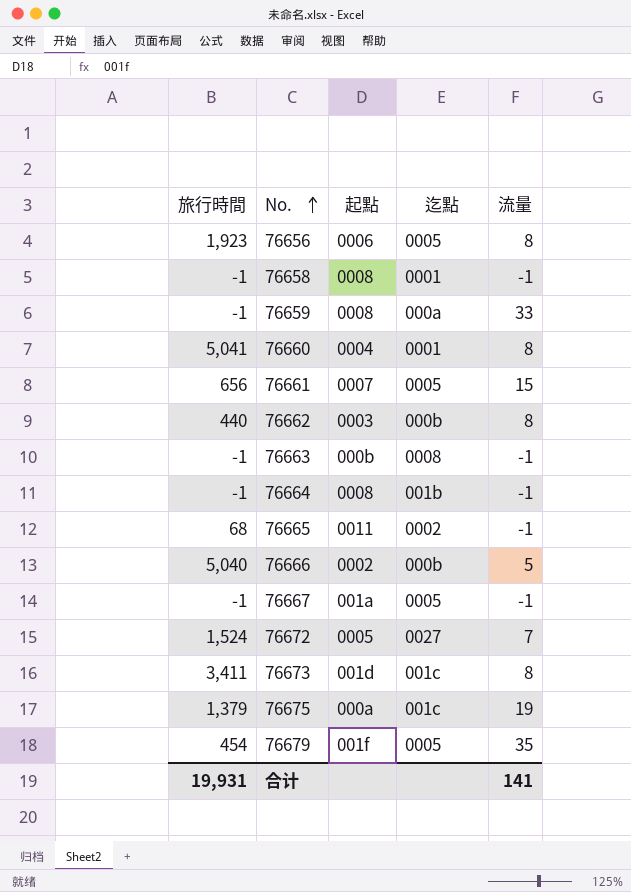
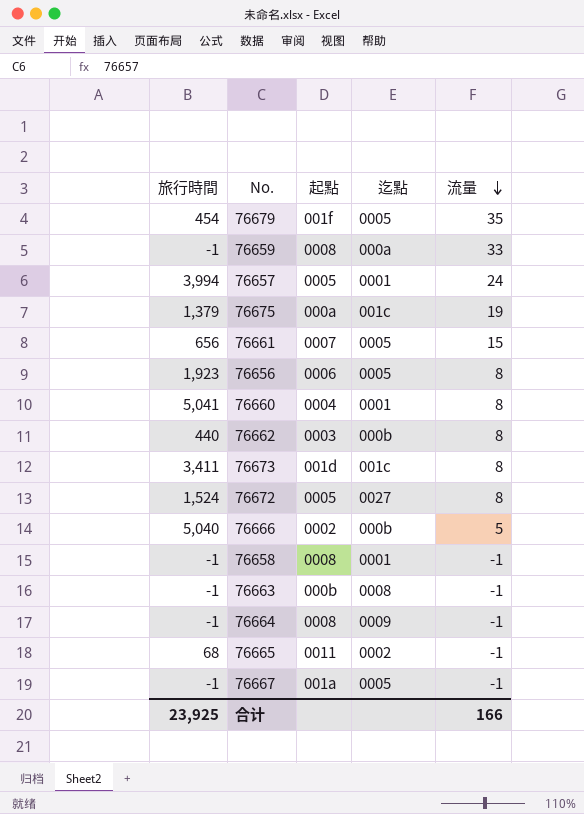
row order: No. ascending -> 流量 descending
row 76657: none -> 3,994 | 0005 | 0001 | 24
76672 | 流量: 7 -> 8
76664 | 迄點: 001b -> 0009
合计 | 旅行時間: 19,931 -> 23,925
合计 | 流量: 141 -> 166

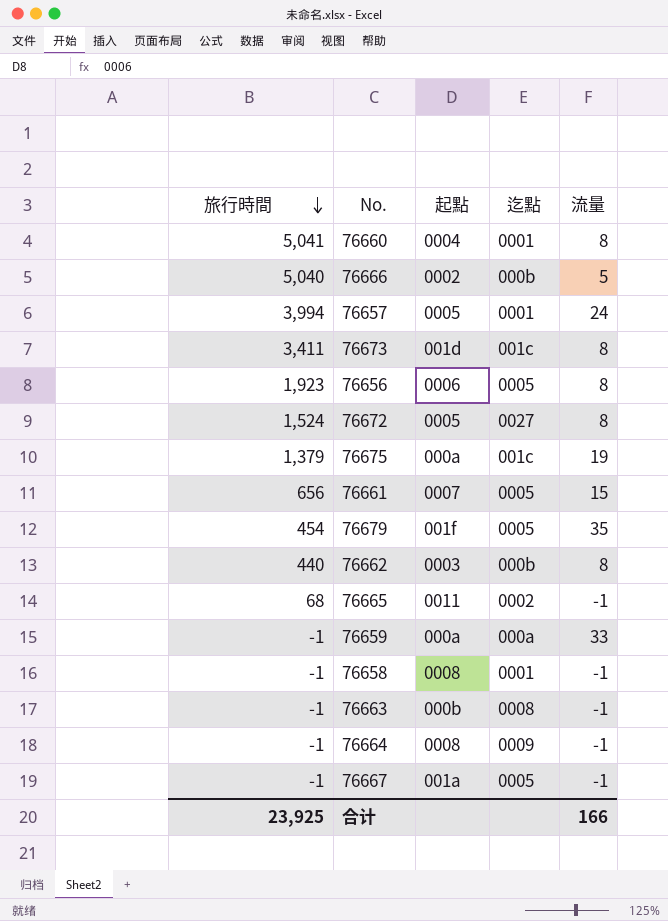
row order: 流量 descending -> 旅行時間 descending
76659 | 起點: 0008 -> 000a

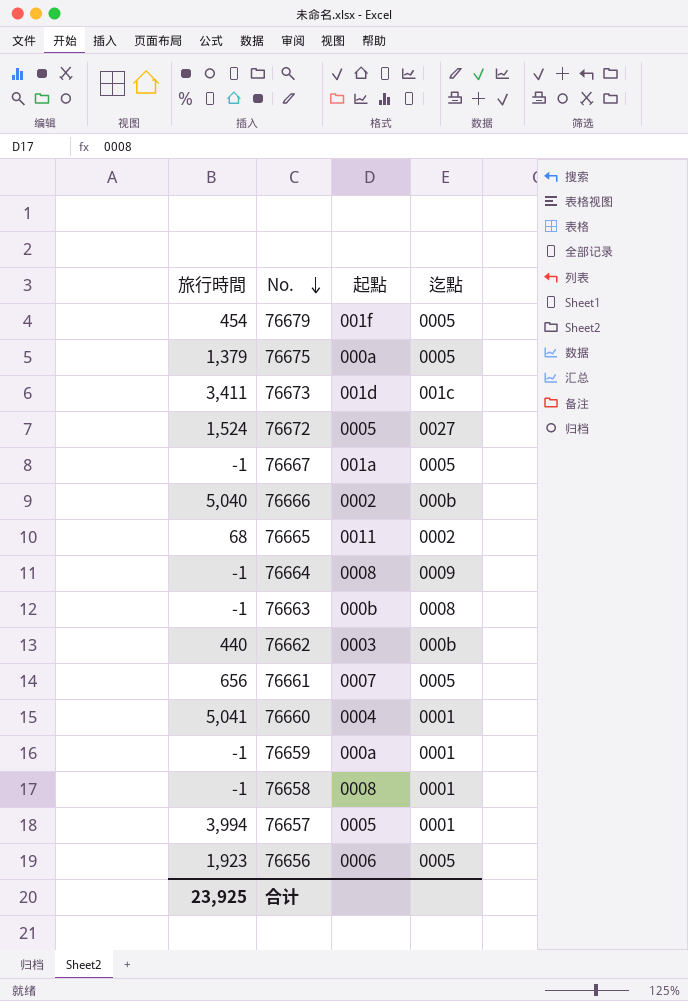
row order: 旅行時間 descending -> No. descending
column 流量 | position: 5 -> none
76675 | 迄點: 001c -> 0005
76659 | 迄點: 000a -> 0001

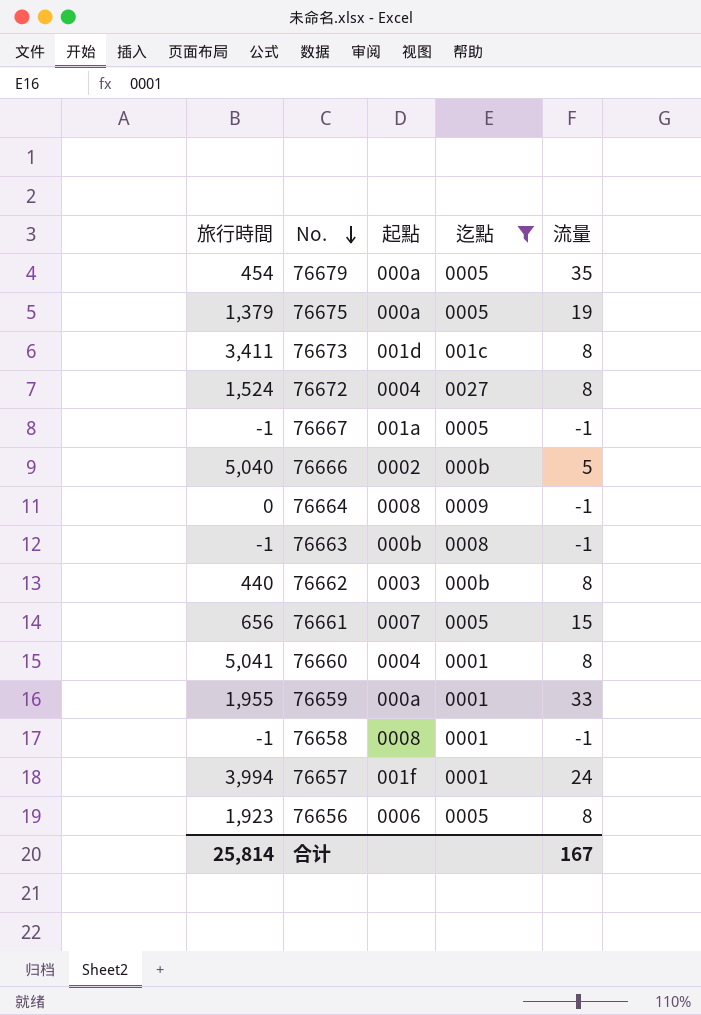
filter: none -> 迄點 != 0002
column 流量 | position: none -> 5
76679 | 起點: 001f -> 000a
76672 | 起點: 0005 -> 0004
76664 | 旅行時間: -1 -> 0
76659 | 旅行時間: -1 -> 1,955
76657 | 起點: 0005 -> 001f
合计 | 旅行時間: 23,925 -> 25,814

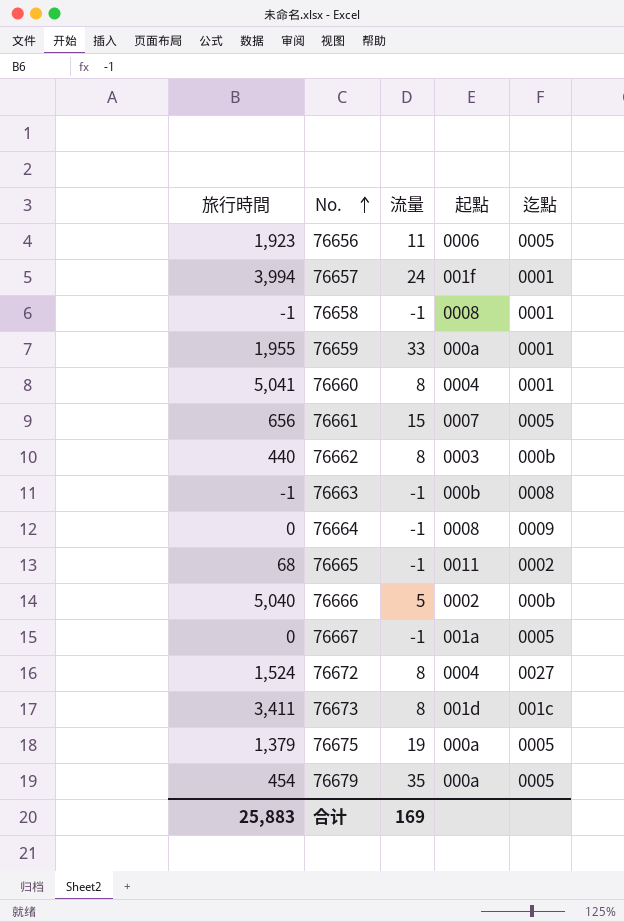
filter: 迄點 != 0002 -> none
row order: No. descending -> No. ascending
column 流量 | position: 5 -> 3
76656 | 流量: 8 -> 11
76667 | 旅行時間: -1 -> 0
合计 | 旅行時間: 25,814 -> 25,883
合计 | 流量: 167 -> 169

